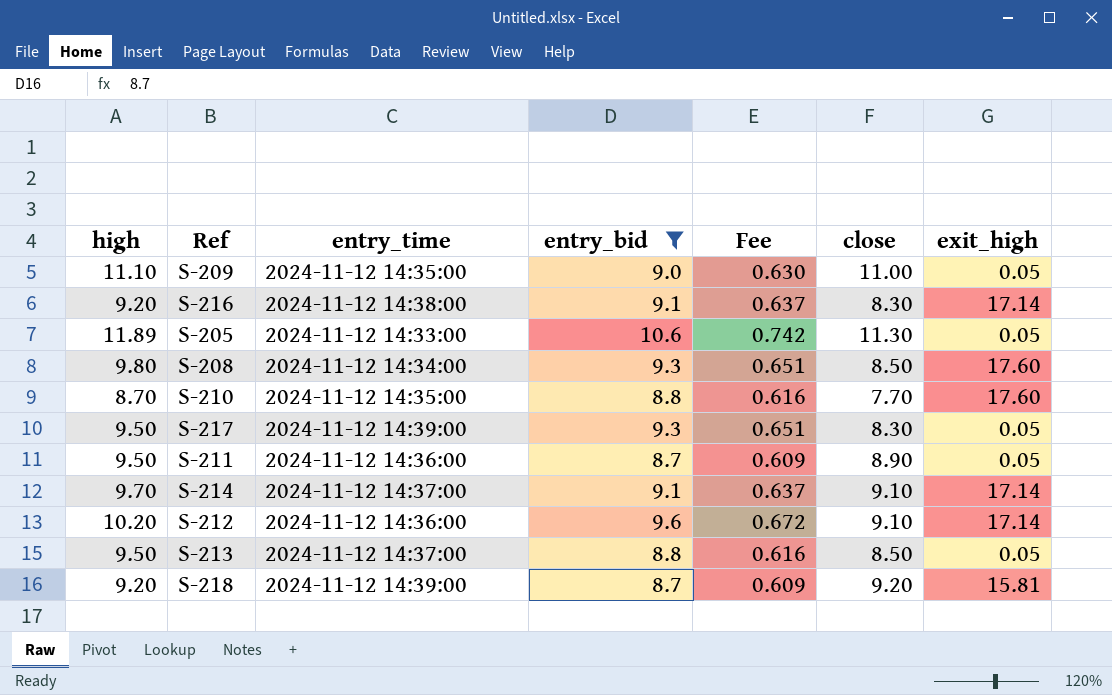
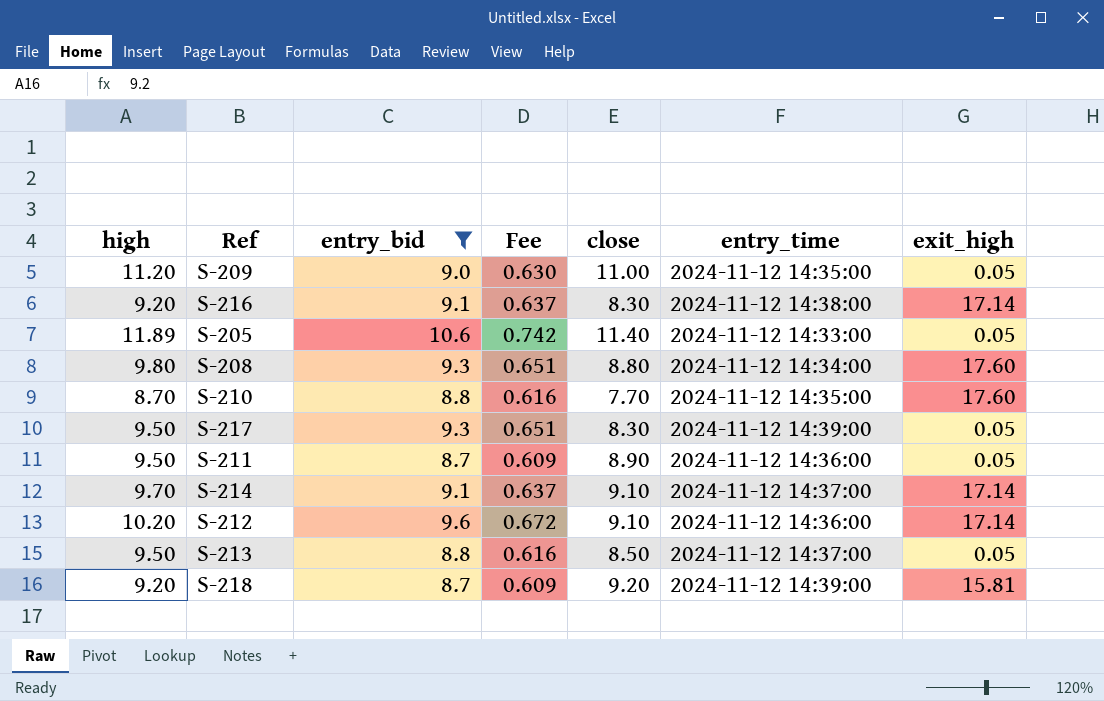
column entry_time | position: 3 -> 6
S-209 | high: 11.10 -> 11.20
S-205 | close: 11.30 -> 11.40
S-208 | close: 8.50 -> 8.80

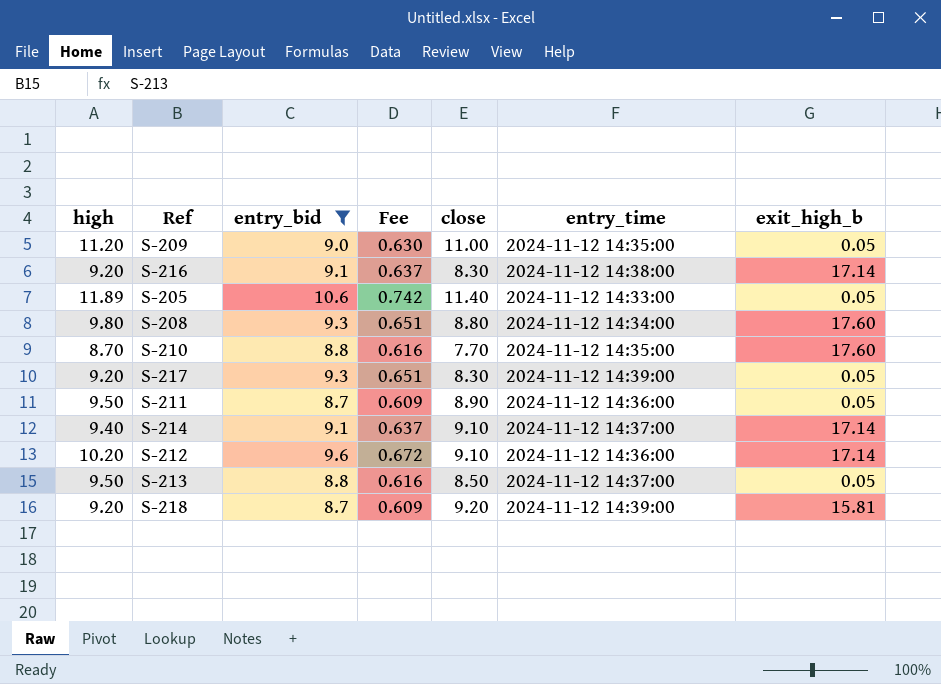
column name: exit_high -> exit_high_b
S-217 | high: 9.50 -> 9.20
S-214 | high: 9.70 -> 9.40

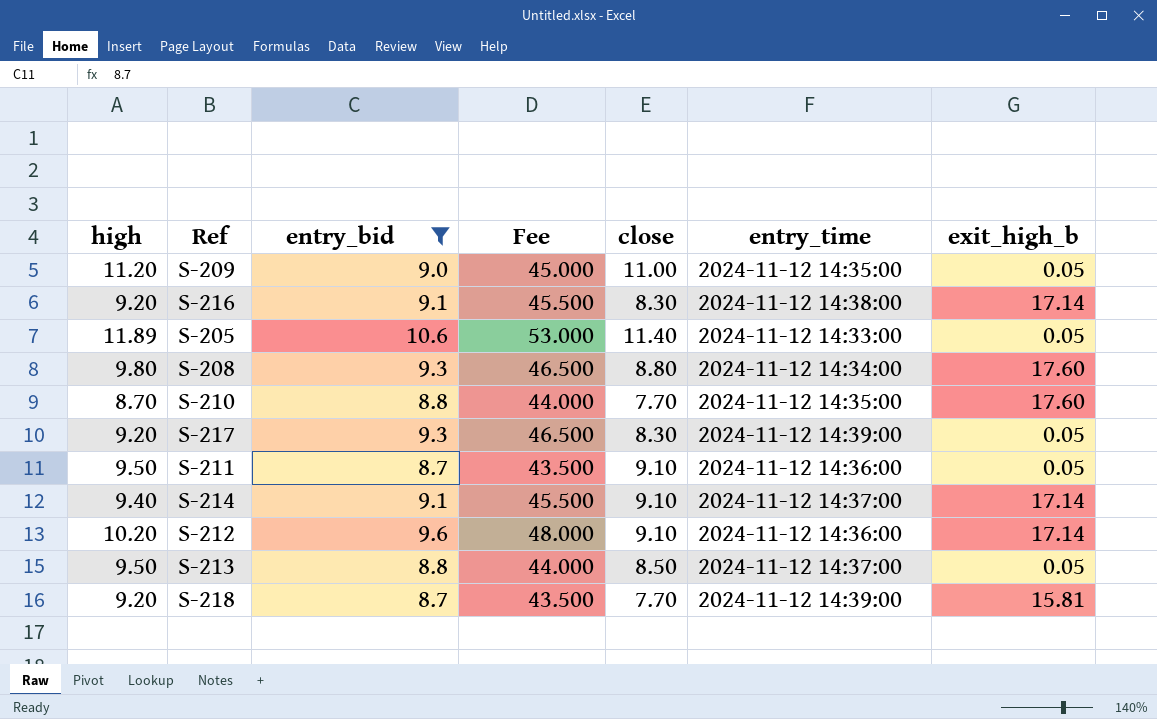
column Fee | formula: [entry_bid] * 0.07 -> [entry_bid] * 5
S-211 | close: 8.90 -> 9.10
S-218 | close: 9.20 -> 7.70

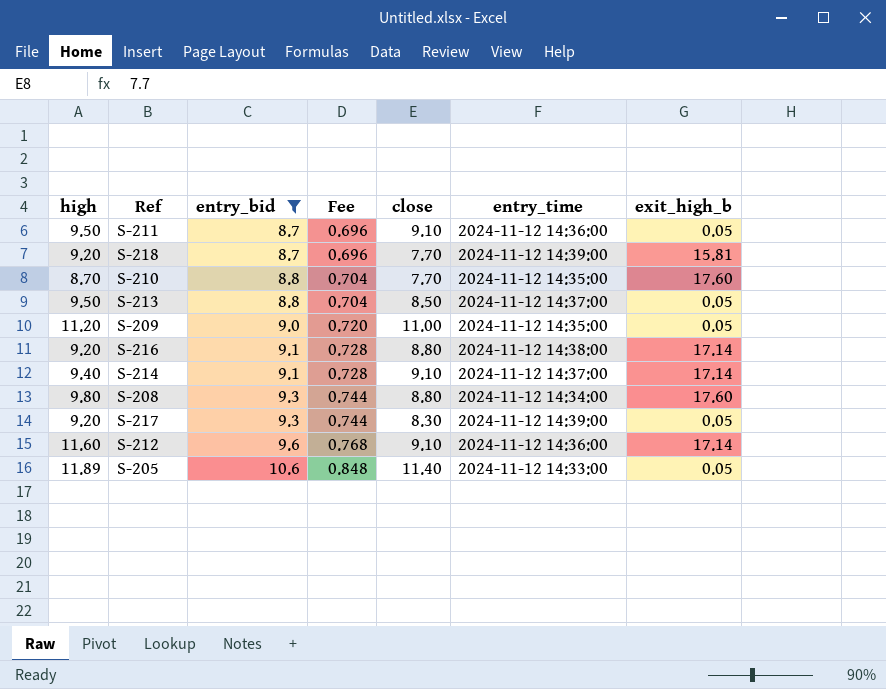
row order: none -> entry_bid ascending
column Fee | formula: [entry_bid] * 5 -> [entry_bid] * 0.08
S-216 | close: 8.30 -> 8.80
S-212 | high: 10.20 -> 11.60

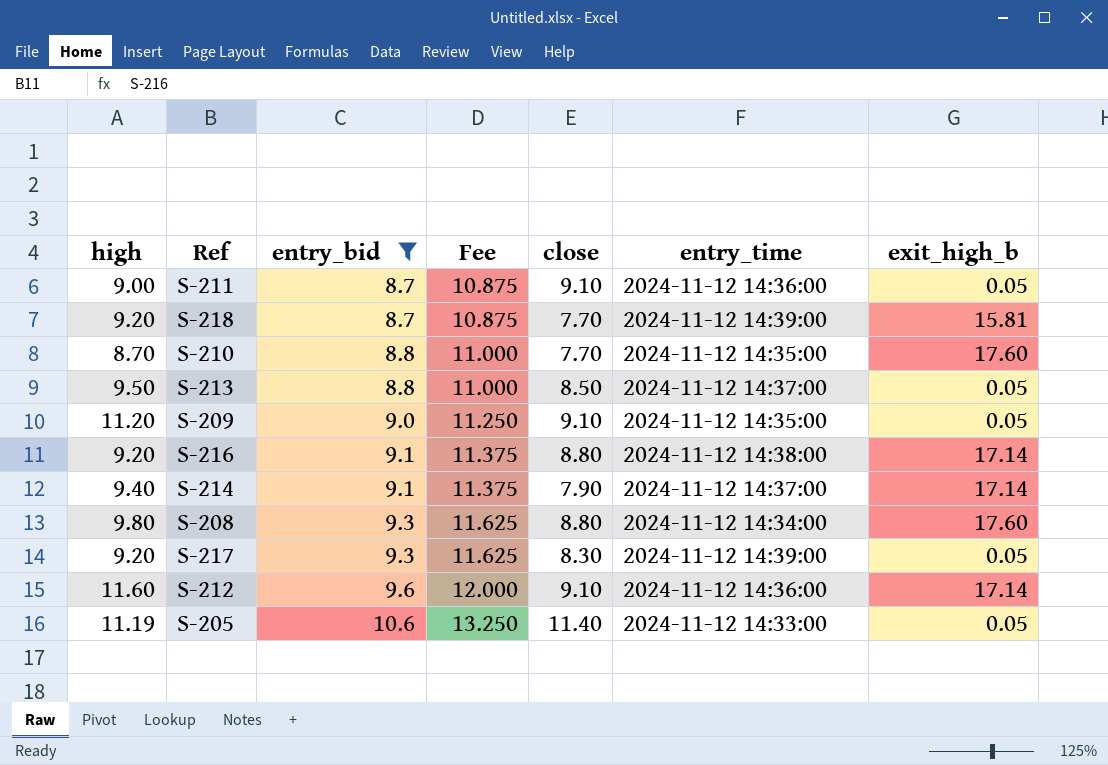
column Fee | formula: [entry_bid] * 0.08 -> [entry_bid] * 1.25
S-211 | high: 9.50 -> 9.00
S-209 | close: 11.00 -> 9.10
S-214 | close: 9.10 -> 7.90
S-205 | high: 11.89 -> 11.19

